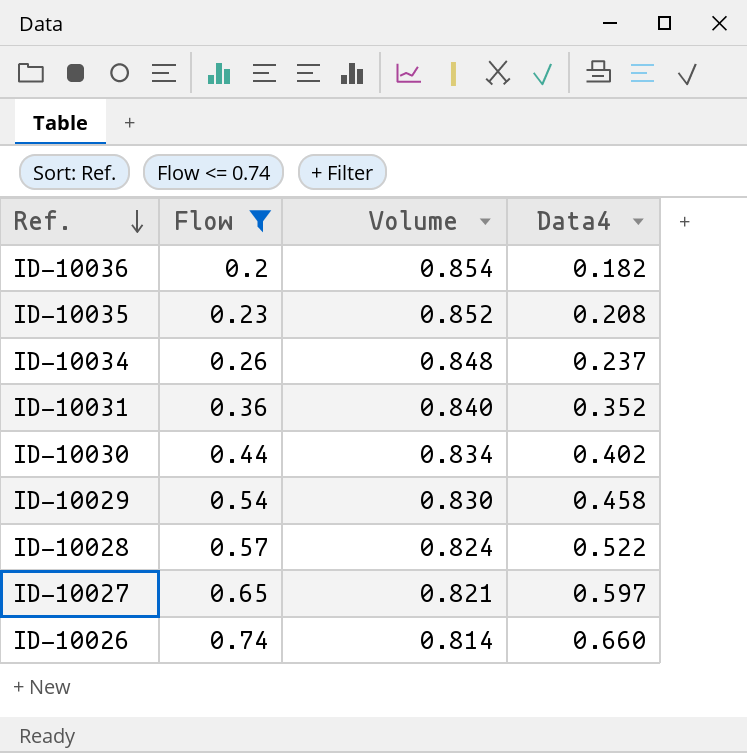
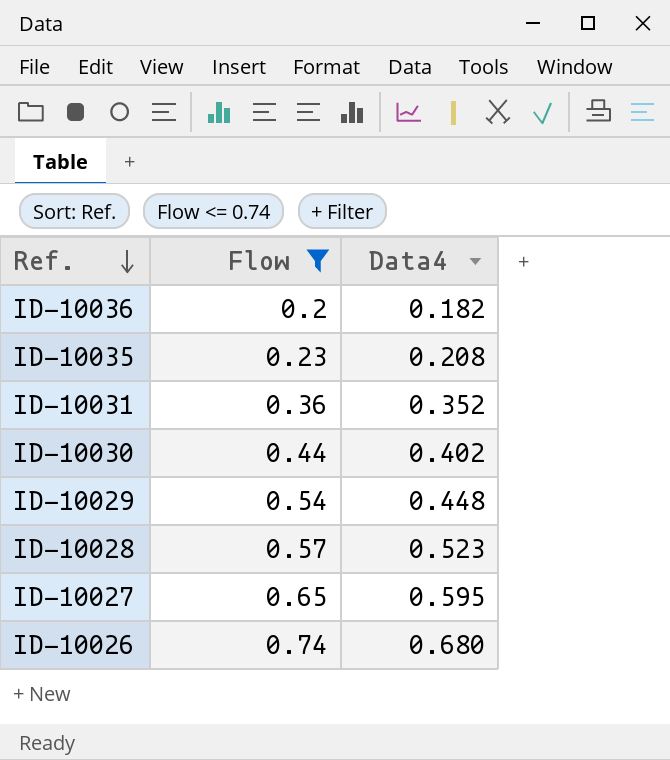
column Volume | position: 3 -> none
row ID-10034: 0.26 | 0.848 | 0.237 -> none
ID-10029 | Data4: 0.458 -> 0.448
ID-10028 | Data4: 0.522 -> 0.523
ID-10027 | Data4: 0.597 -> 0.595
ID-10026 | Data4: 0.660 -> 0.680

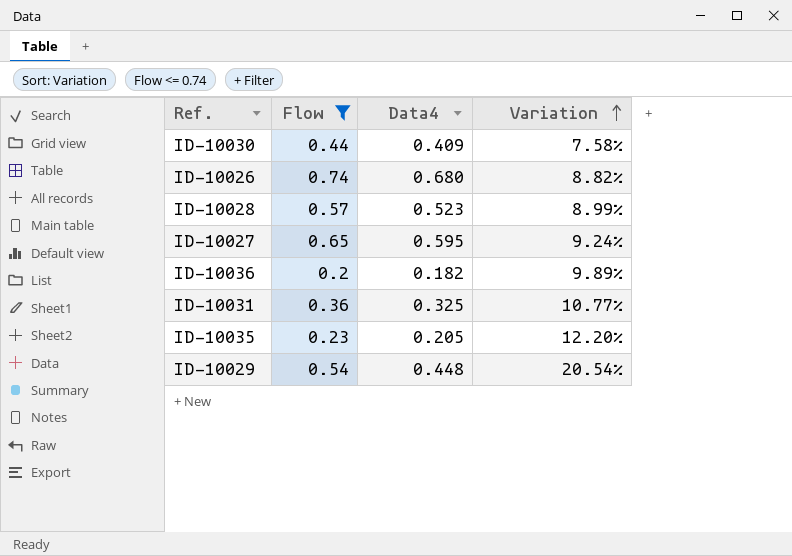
row order: Ref. descending -> Variation ascending
column Variation | formula: none -> ([Flow] - [Data4]) / [Data4]
ID-10030 | Data4: 0.402 -> 0.409
ID-10031 | Data4: 0.352 -> 0.325
ID-10035 | Data4: 0.208 -> 0.205

